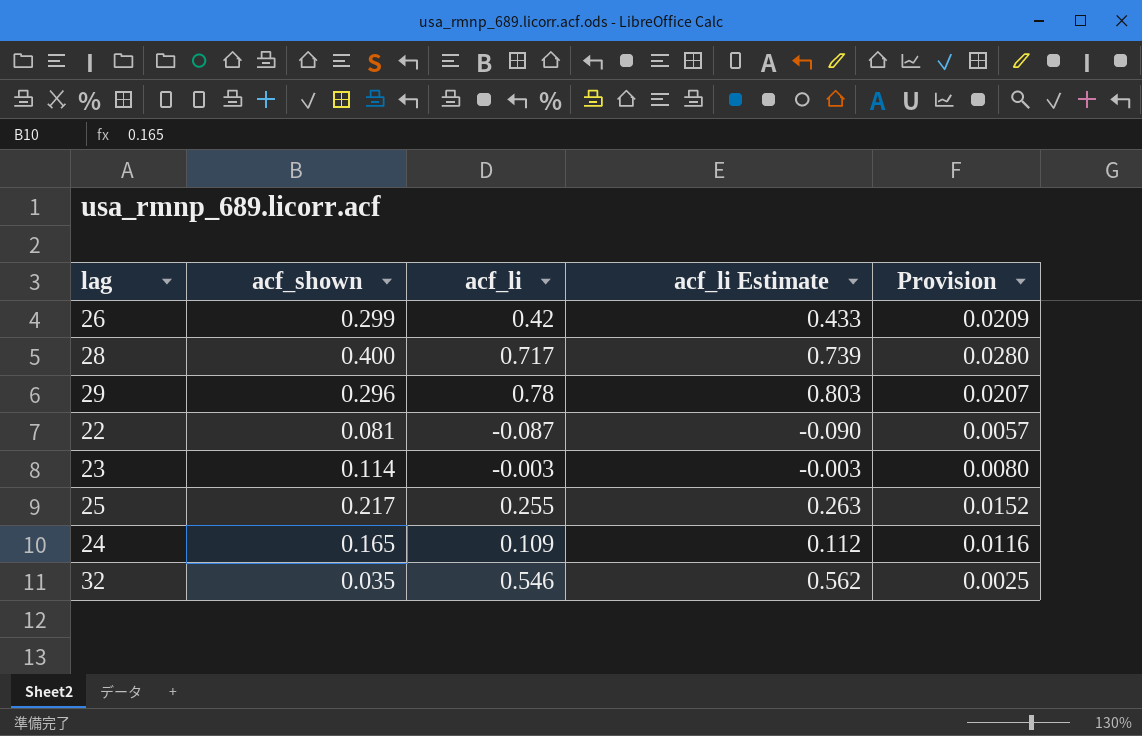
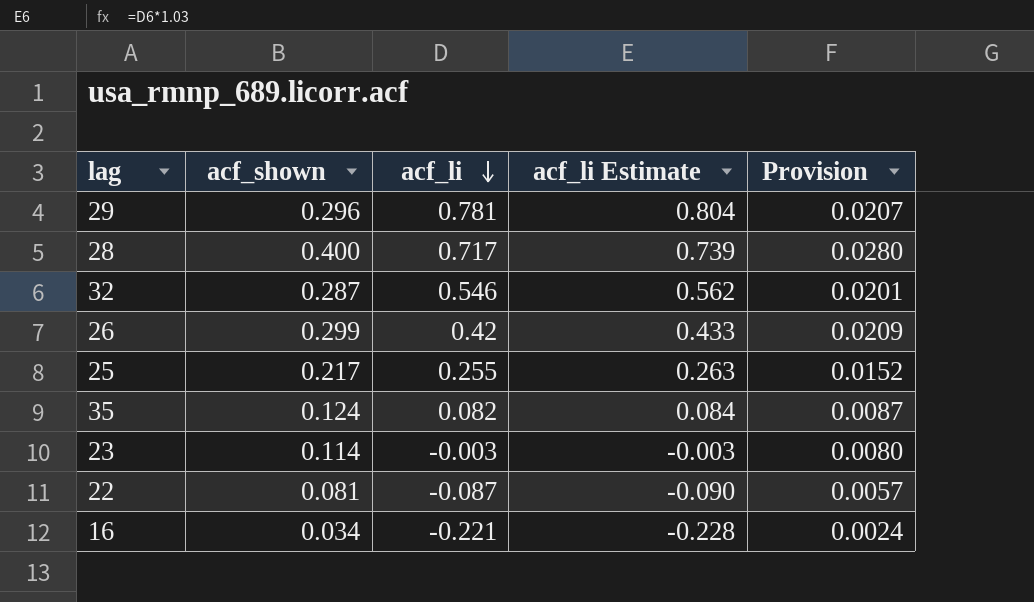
row order: none -> acf_li descending
row 24: 0.165 | 0.109 | 0.112 | 0.0116 -> none
29 | acf_li: 0.78 -> 0.781
29 | acf_li Estimate: 0.803 -> 0.804
32 | acf_shown: 0.035 -> 0.287
32 | Provision: 0.0025 -> 0.0201
row 35: none -> 0.124 | 0.082 | 0.084 | 0.0087
row 16: none -> 0.034 | -0.221 | -0.228 | 0.0024

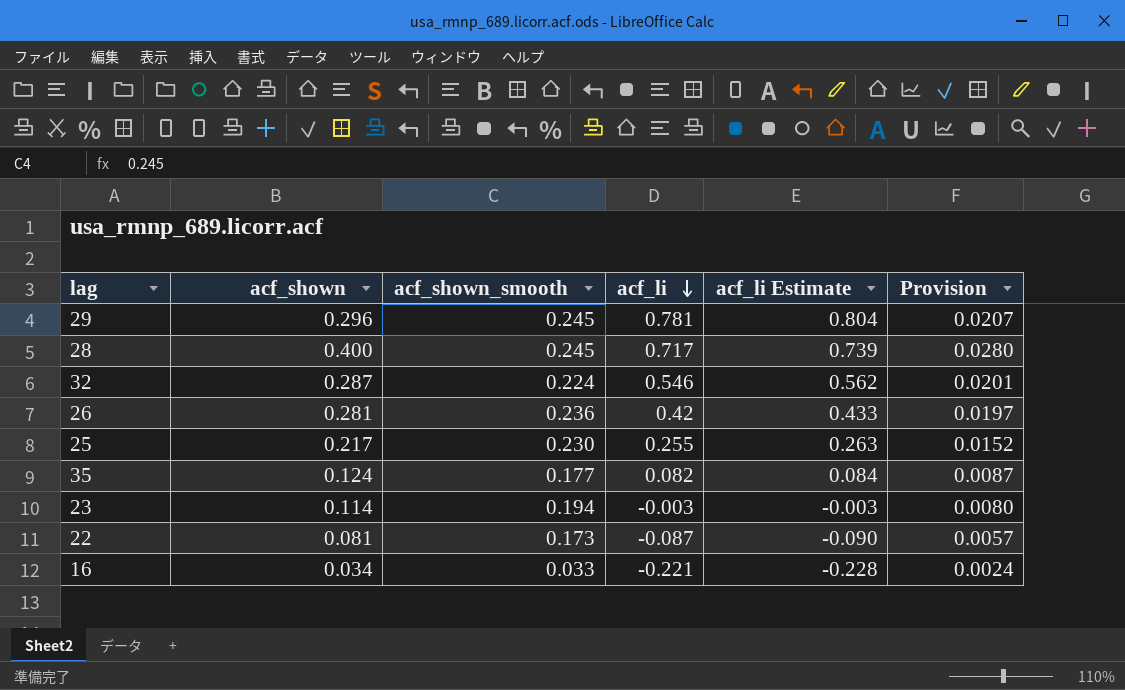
column acf_shown_smooth | position: none -> 3
26 | acf_shown: 0.299 -> 0.281
26 | Provision: 0.0209 -> 0.0197

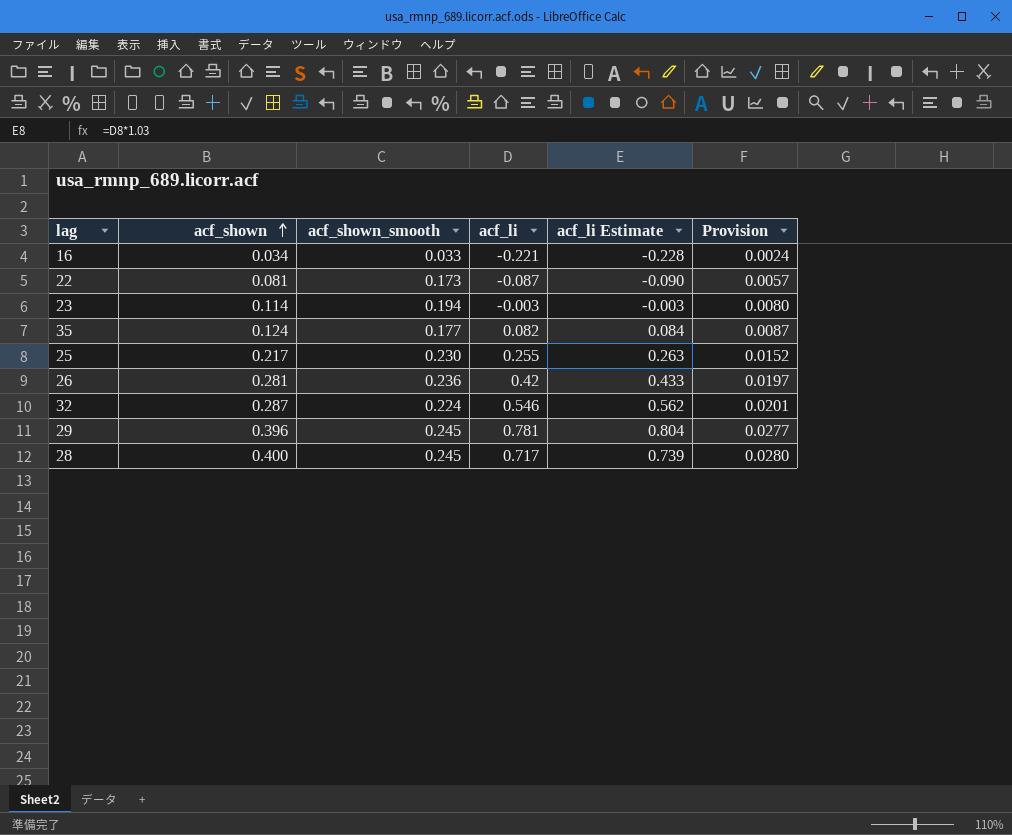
row order: acf_li descending -> acf_shown ascending
29 | acf_shown: 0.296 -> 0.396
29 | Provision: 0.0207 -> 0.0277

